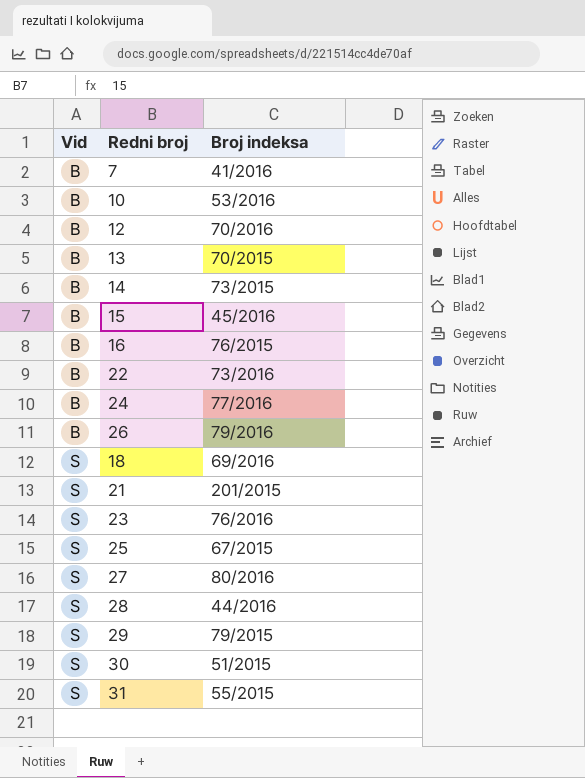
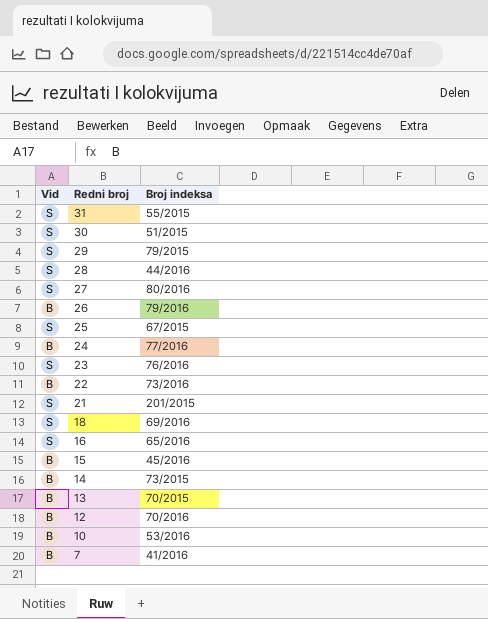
row order: Vid ascending -> Redni broj descending
16 | Vid: B -> S
16 | Broj indeksa: 76/2015 -> 65/2016

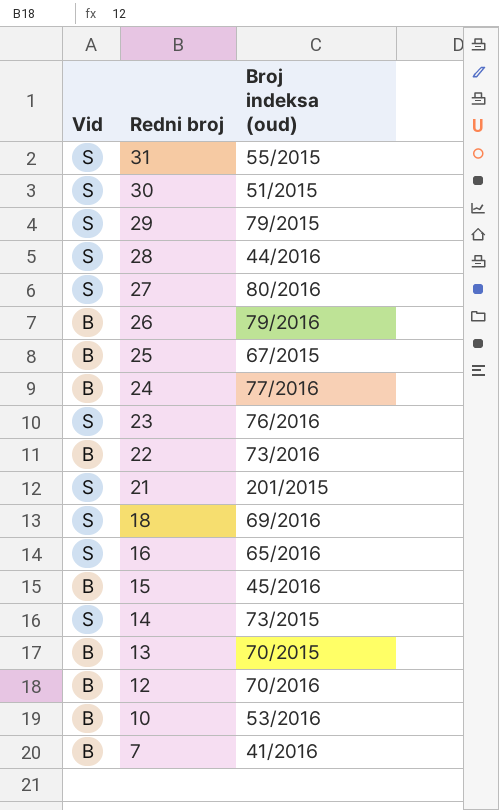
column name: Broj indeksa -> Broj indeksa (oud)
25 | Vid: S -> B
14 | Vid: B -> S

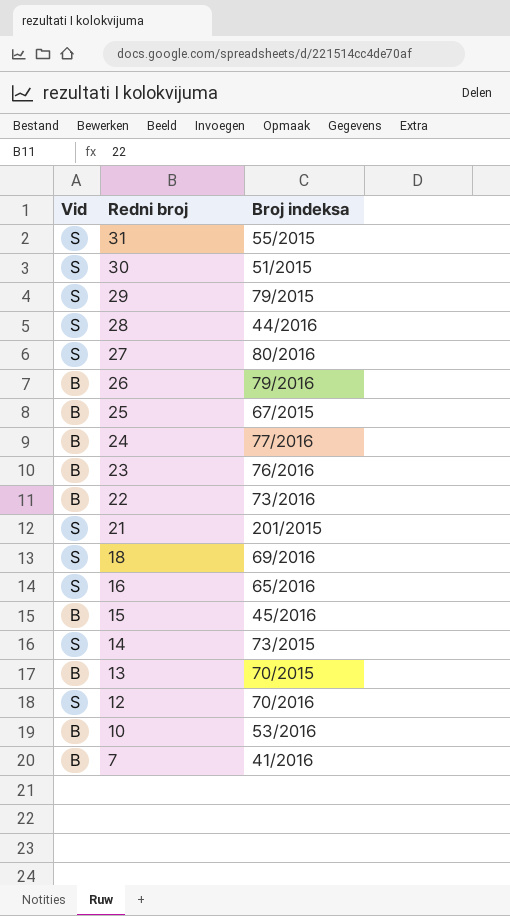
column name: Broj indeksa (oud) -> Broj indeksa
23 | Vid: S -> B
12 | Vid: B -> S

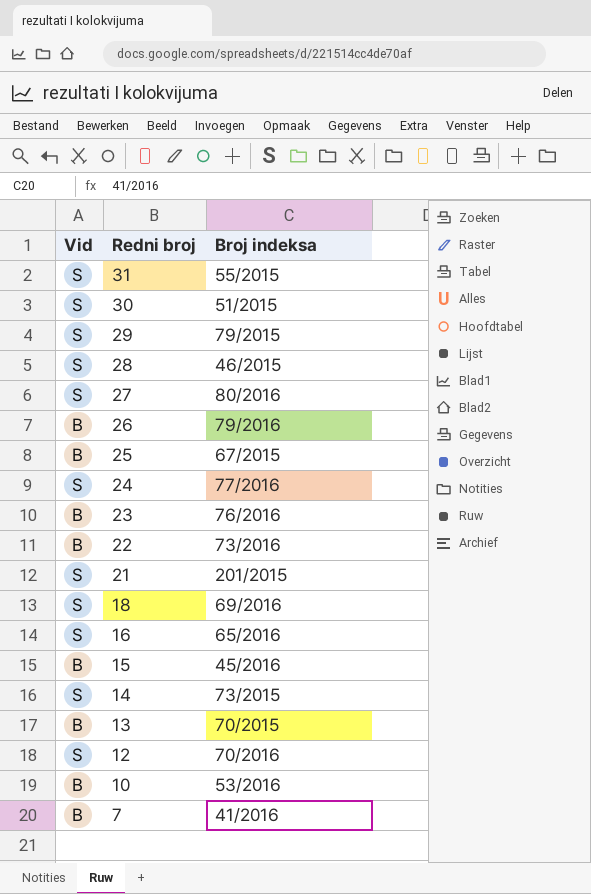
28 | Broj indeksa: 44/2016 -> 46/2015
24 | Vid: B -> S

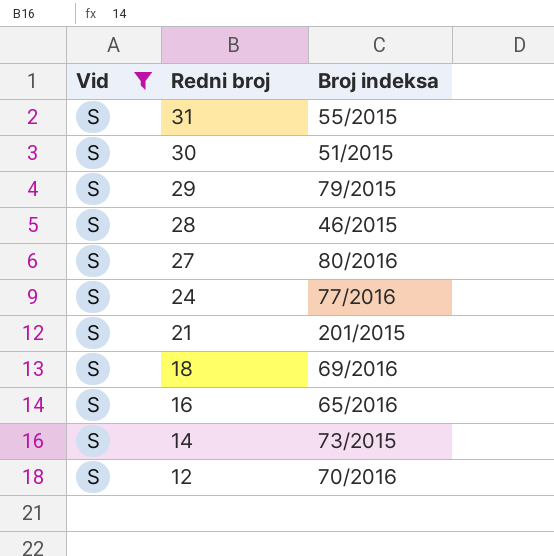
filter: none -> Vid = S

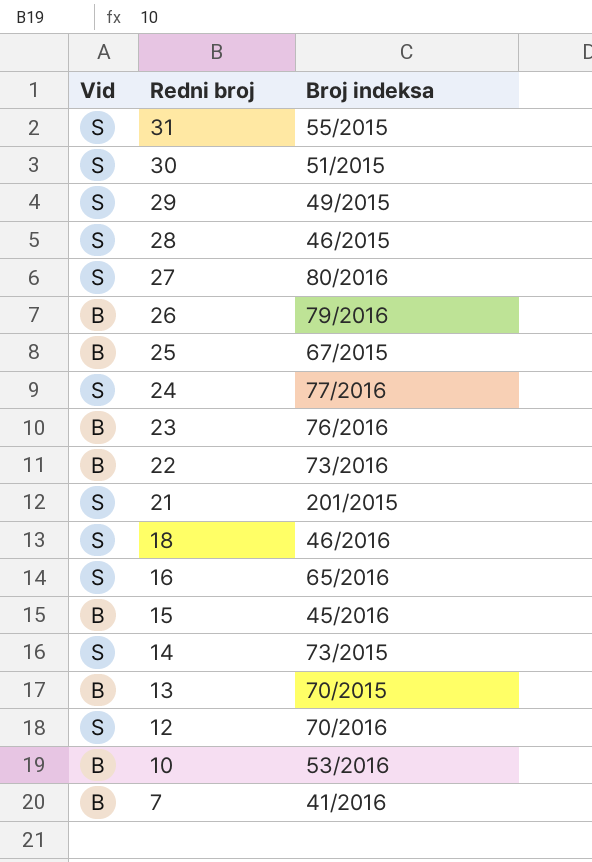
filter: Vid = S -> none
29 | Broj indeksa: 79/2015 -> 49/2015
18 | Broj indeksa: 69/2016 -> 46/2016

